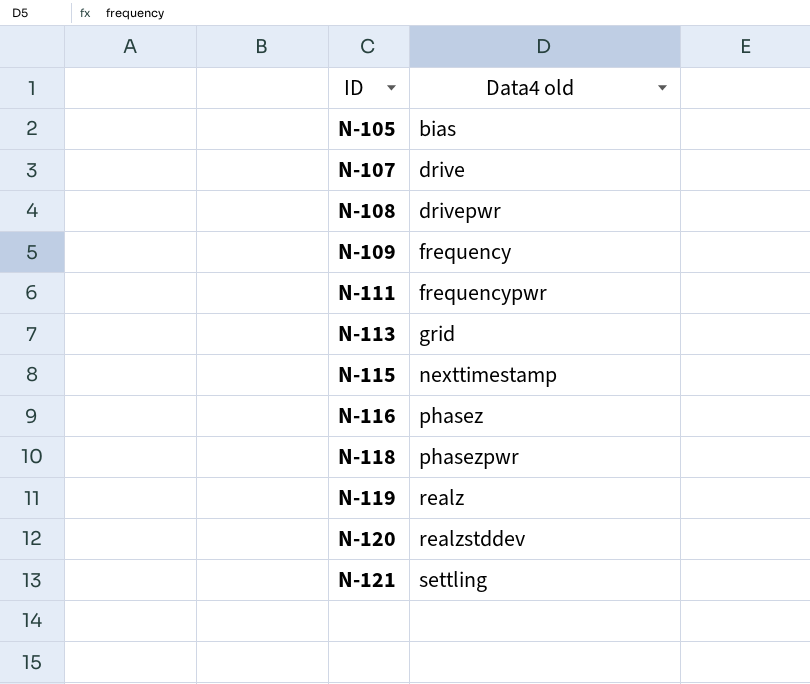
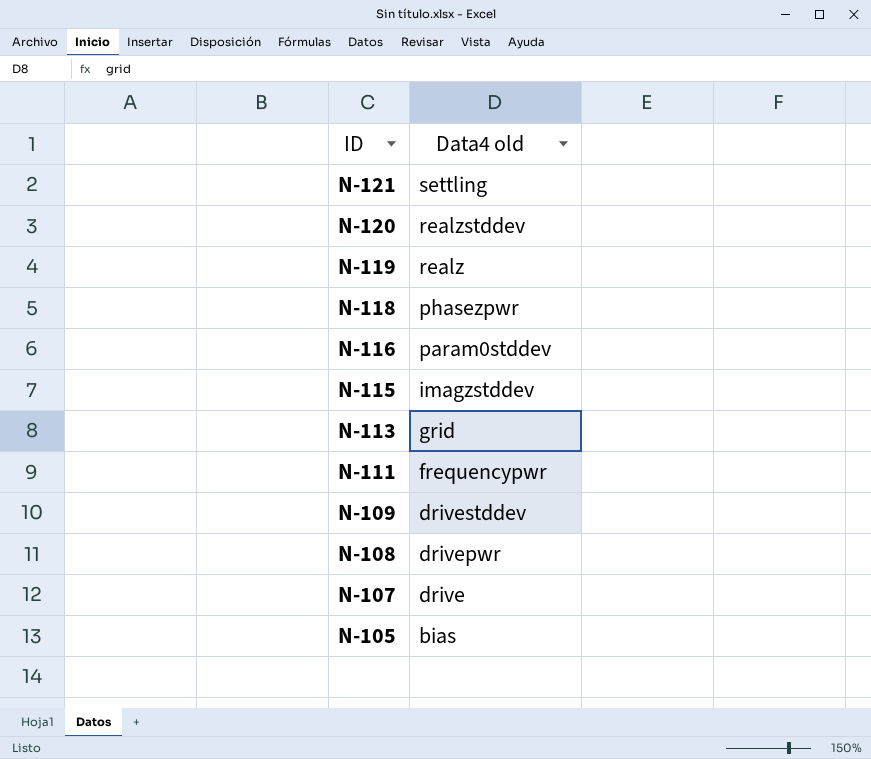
row order: ID ascending -> ID descending
N-116 | Data4 old: phasez -> param0stddev
N-115 | Data4 old: nexttimestamp -> imagzstddev
N-109 | Data4 old: frequency -> drivestddev

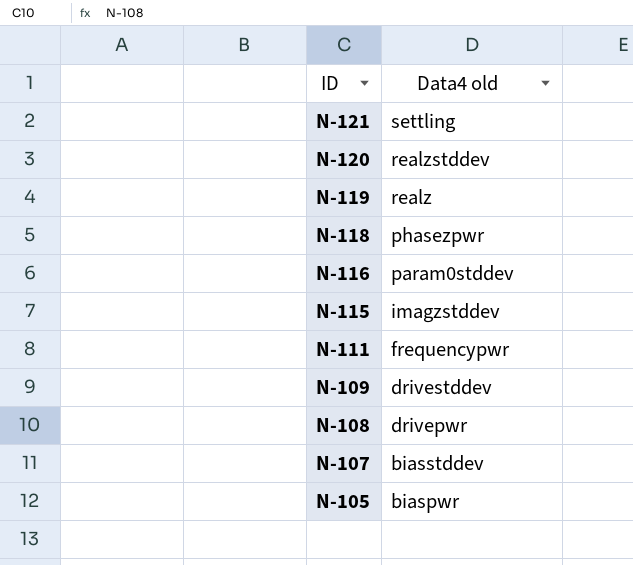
row N-113: grid -> none
N-107 | Data4 old: drive -> biasstddev
N-105 | Data4 old: bias -> biaspwr

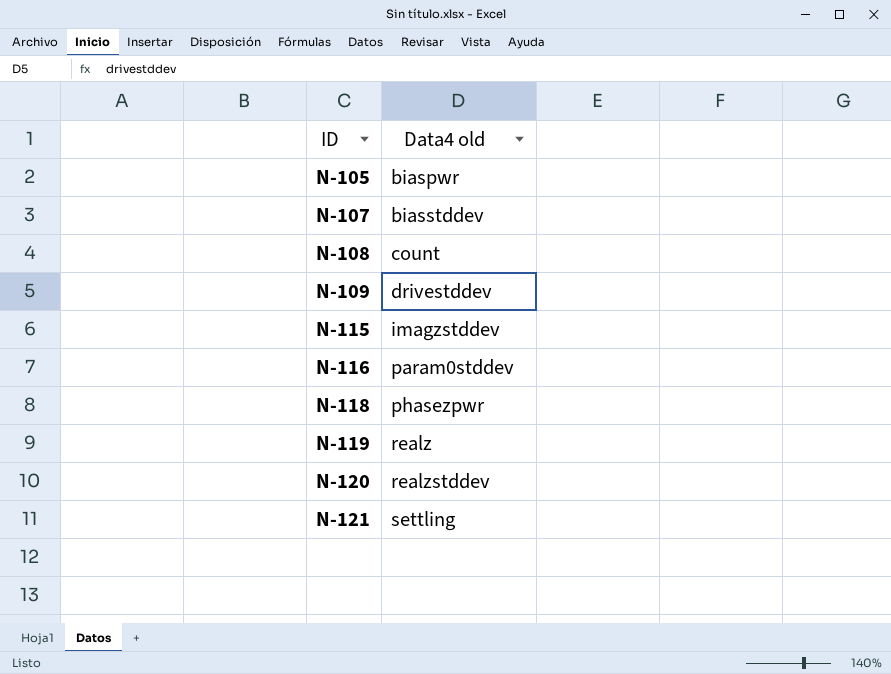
row order: ID descending -> ID ascending
row N-111: frequencypwr -> none
N-108 | Data4 old: drivepwr -> count

